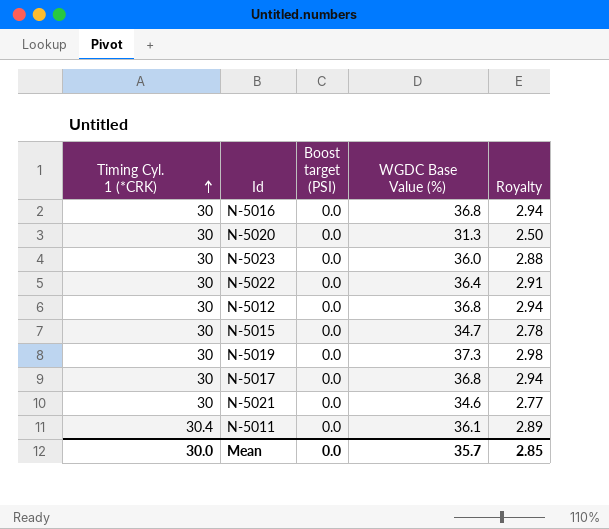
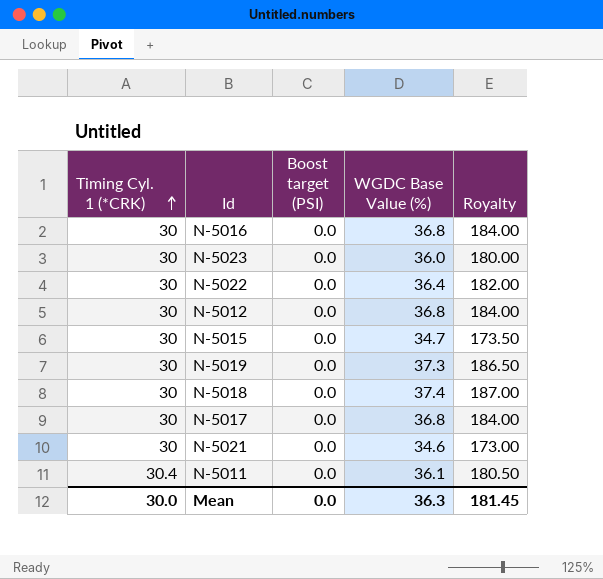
column Royalty | formula: [WGDC Base Value (%)] * 0.08 -> [WGDC Base Value (%)] * 5
row N-5020: 30 | 0.0 | 31.3 | 2.50 -> none
row N-5018: none -> 30 | 0.0 | 37.4 | 187.00
Mean | WGDC Base Value (%): 35.7 -> 36.3
Mean | Royalty: 2.85 -> 181.45

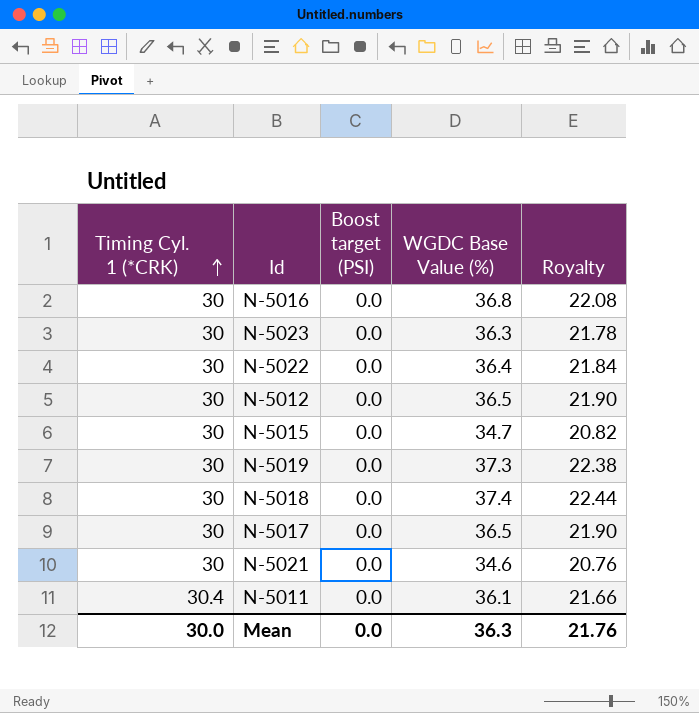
column Royalty | formula: [WGDC Base Value (%)] * 5 -> [WGDC Base Value (%)] * 0.6
N-5023 | WGDC Base Value (%): 36.0 -> 36.3
N-5012 | WGDC Base Value (%): 36.8 -> 36.5
N-5017 | WGDC Base Value (%): 36.8 -> 36.5
Mean | Royalty: 181.45 -> 21.76

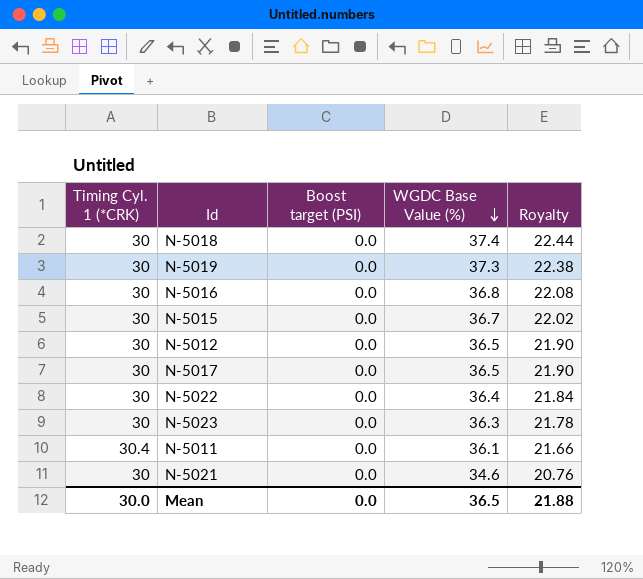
row order: Timing Cyl. 1 (*CRK) ascending -> WGDC Base Value (%) descending
N-5015 | WGDC Base Value (%): 34.7 -> 36.7
N-5015 | Royalty: 20.82 -> 22.02
Mean | WGDC Base Value (%): 36.3 -> 36.5
Mean | Royalty: 21.76 -> 21.88

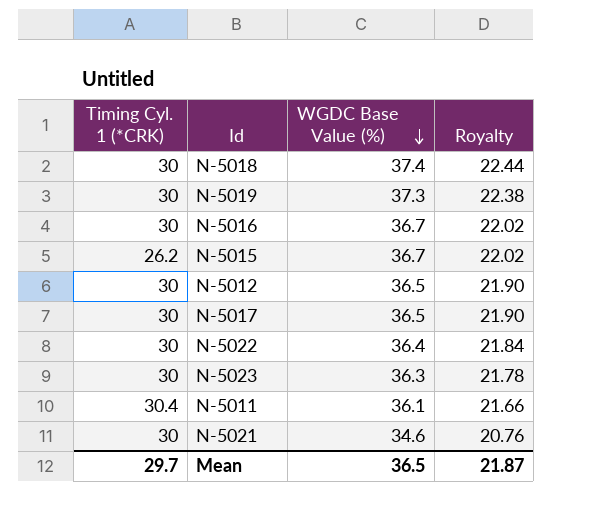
column Boost target (PSI) | position: 3 -> none
N-5016 | WGDC Base Value (%): 36.8 -> 36.7
N-5016 | Royalty: 22.08 -> 22.02
N-5015 | Timing Cyl. 1 (*CRK): 30 -> 26.2
Mean | Timing Cyl. 1 (*CRK): 30.0 -> 29.7
Mean | Royalty: 21.88 -> 21.87

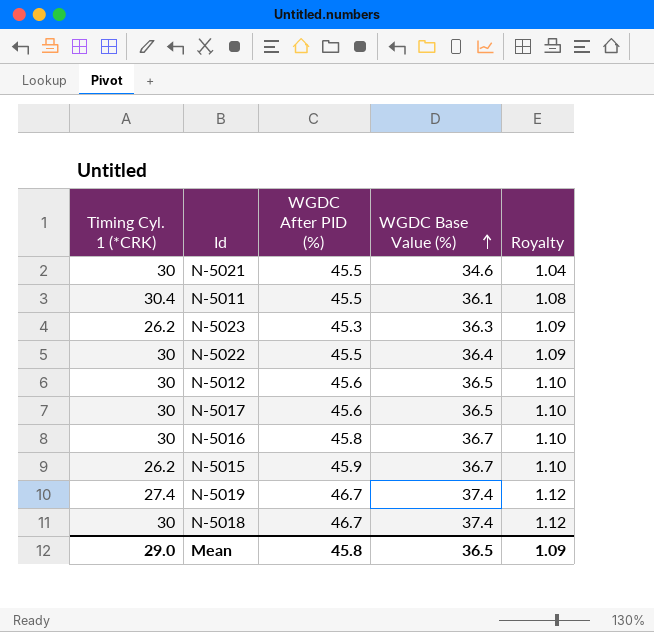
row order: WGDC Base Value (%) descending -> WGDC Base Value (%) ascending
column WGDC After PID (%) | position: none -> 3
column Royalty | formula: [WGDC Base Value (%)] * 0.6 -> [WGDC Base Value (%)] * 0.03
N-5023 | Timing Cyl. 1 (*CRK): 30 -> 26.2
N-5019 | Timing Cyl. 1 (*CRK): 30 -> 27.4
N-5019 | WGDC Base Value (%): 37.3 -> 37.4
Mean | Timing Cyl. 1 (*CRK): 29.7 -> 29.0
Mean | Royalty: 21.87 -> 1.09

